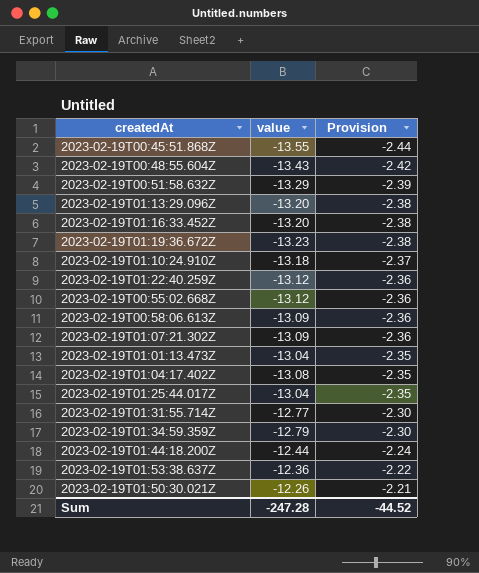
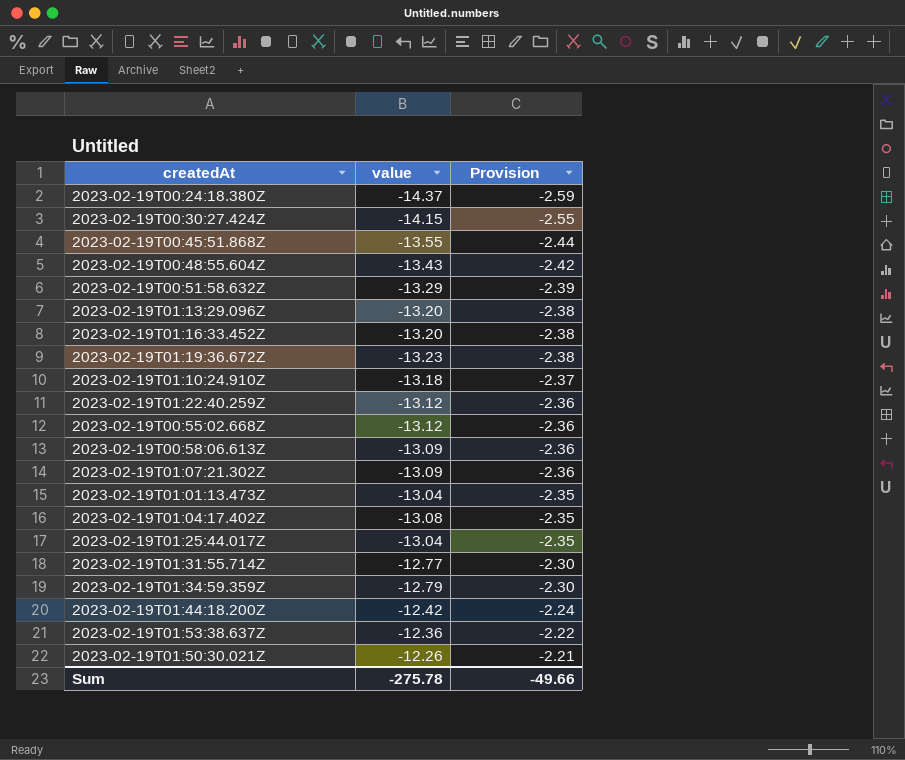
row 2023-02-19T00:24:18.380Z: none -> -14.37 | -2.59
row 2023-02-19T00:30:27.424Z: none -> -14.15 | -2.55
2023-02-19T01:44:18.200Z | value: -12.44 -> -12.42
Sum | value: -247.28 -> -275.78
Sum | Provision: -44.52 -> -49.66

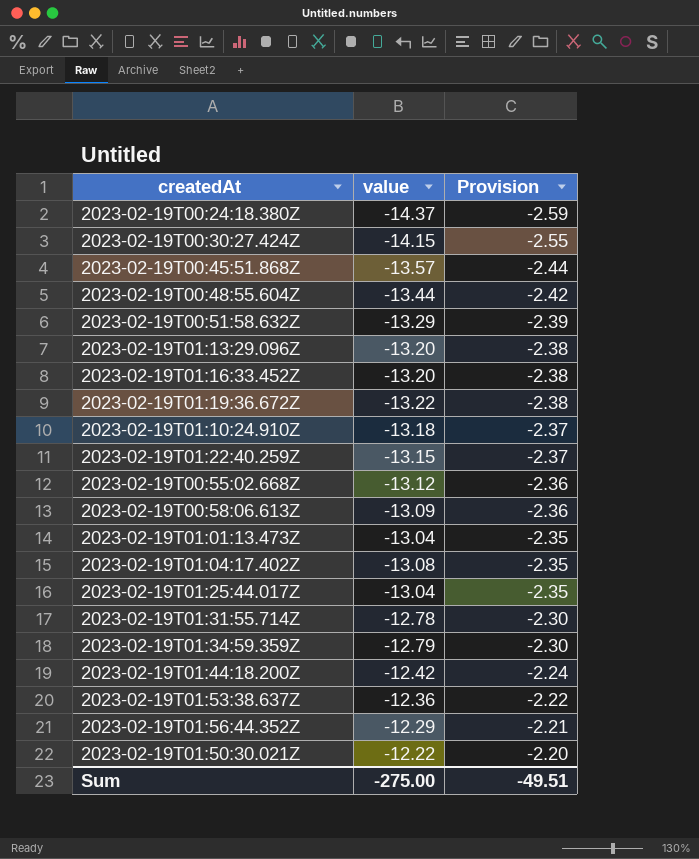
row 2023-02-19T01:07:21.302Z: -13.09 | -2.36 -> none
2023-02-19T00:45:51.868Z | value: -13.55 -> -13.57
2023-02-19T00:48:55.604Z | value: -13.43 -> -13.44
2023-02-19T01:19:36.672Z | value: -13.23 -> -13.22
2023-02-19T01:22:40.259Z | value: -13.12 -> -13.15
2023-02-19T01:22:40.259Z | Provision: -2.36 -> -2.37
2023-02-19T01:31:55.714Z | value: -12.77 -> -12.78
row 2023-02-19T01:56:44.352Z: none -> -12.29 | -2.21
2023-02-19T01:50:30.021Z | value: -12.26 -> -12.22
2023-02-19T01:50:30.021Z | Provision: -2.21 -> -2.20
Sum | value: -275.78 -> -275.00
Sum | Provision: -49.66 -> -49.51

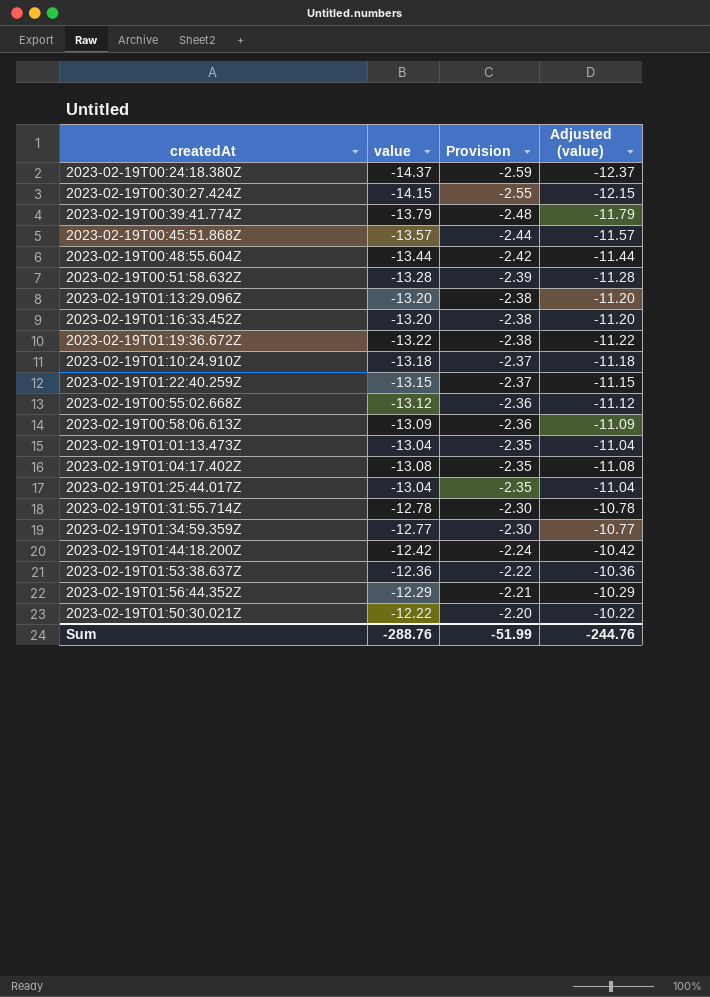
column Adjusted (value) | formula: none -> [value] + 2
row 2023-02-19T00:39:41.774Z: none -> -13.79 | -2.48 | -11.79
2023-02-19T00:51:58.632Z | value: -13.29 -> -13.28
2023-02-19T01:34:59.359Z | value: -12.79 -> -12.77
Sum | value: -275.00 -> -288.76
Sum | Provision: -49.51 -> -51.99

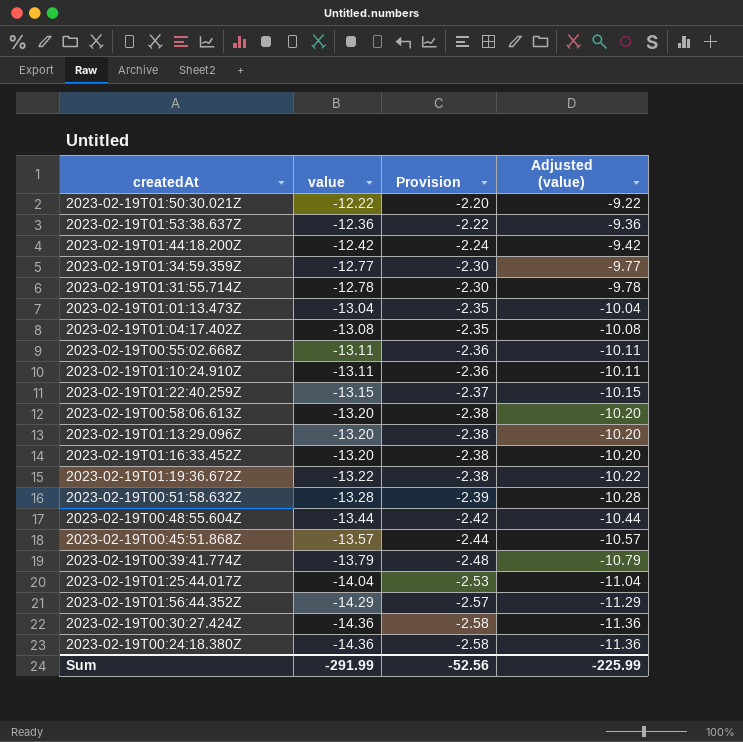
row order: Provision ascending -> value descending
column Adjusted (value) | formula: [value] + 2 -> [value] + 3
2023-02-19T00:55:02.668Z | value: -13.12 -> -13.11
2023-02-19T01:10:24.910Z | value: -13.18 -> -13.11
2023-02-19T01:10:24.910Z | Provision: -2.37 -> -2.36
2023-02-19T00:58:06.613Z | value: -13.09 -> -13.20
2023-02-19T00:58:06.613Z | Provision: -2.36 -> -2.38
2023-02-19T01:25:44.017Z | value: -13.04 -> -14.04
2023-02-19T01:25:44.017Z | Provision: -2.35 -> -2.53
2023-02-19T01:56:44.352Z | value: -12.29 -> -14.29
2023-02-19T01:56:44.352Z | Provision: -2.21 -> -2.57
2023-02-19T00:30:27.424Z | value: -14.15 -> -14.36
2023-02-19T00:30:27.424Z | Provision: -2.55 -> -2.58
2023-02-19T00:24:18.380Z | value: -14.37 -> -14.36
2023-02-19T00:24:18.380Z | Provision: -2.59 -> -2.58
Sum | value: -288.76 -> -291.99
Sum | Provision: -51.99 -> -52.56
Sum | Adjusted (value): -244.76 -> -225.99

